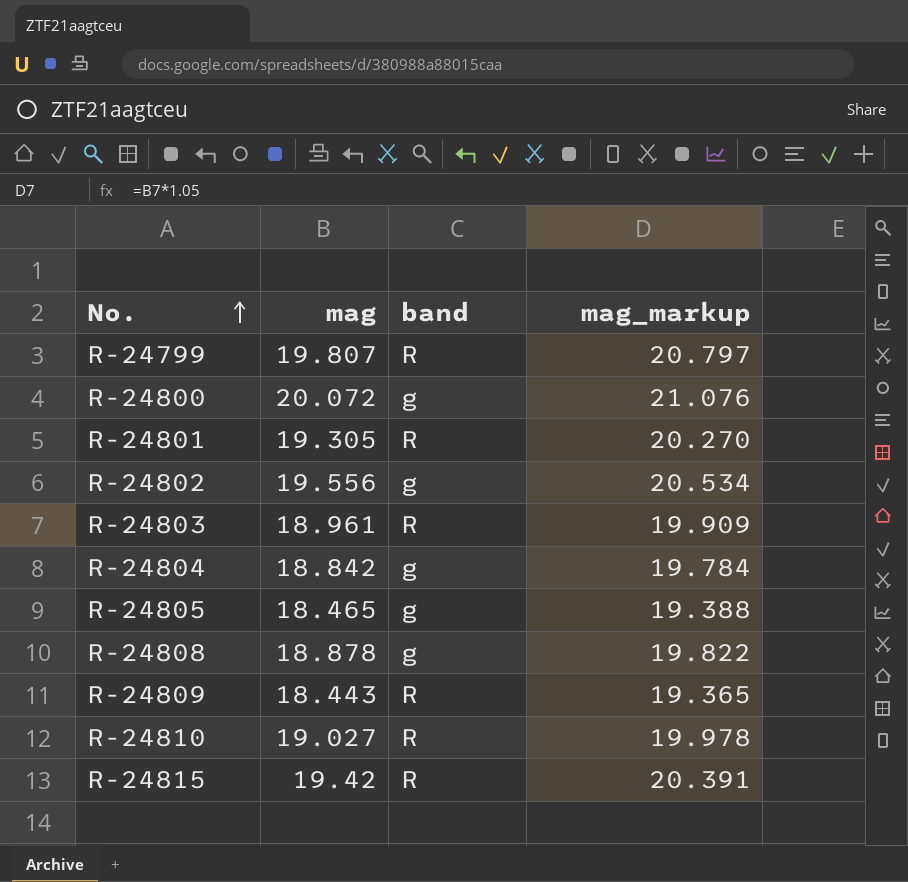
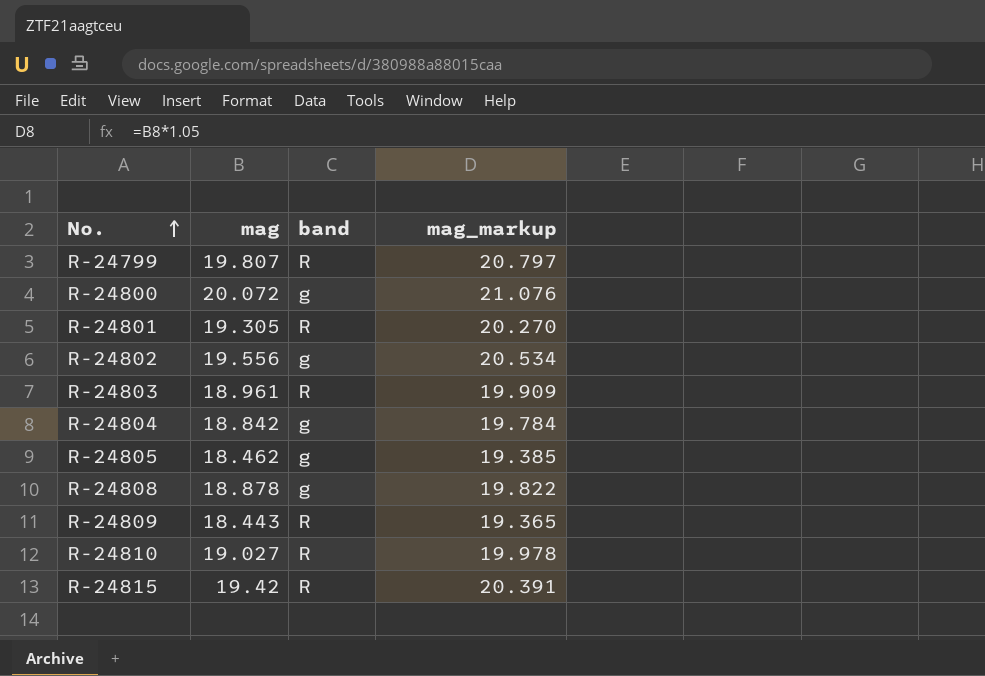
R-24805 | mag: 18.465 -> 18.462
R-24805 | mag_markup: 19.388 -> 19.385

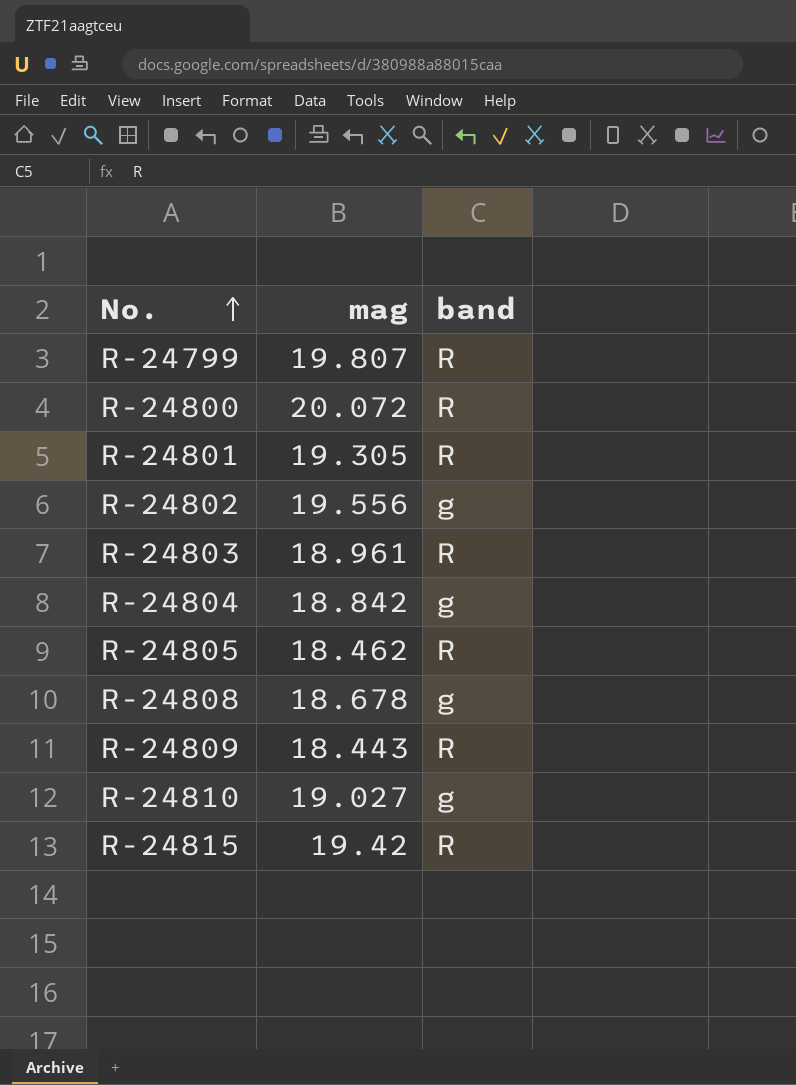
column mag_markup | formula: [mag] * 1.05 -> none
R-24800 | band: g -> R
R-24805 | band: g -> R
R-24808 | mag: 18.878 -> 18.678
R-24810 | band: R -> g

